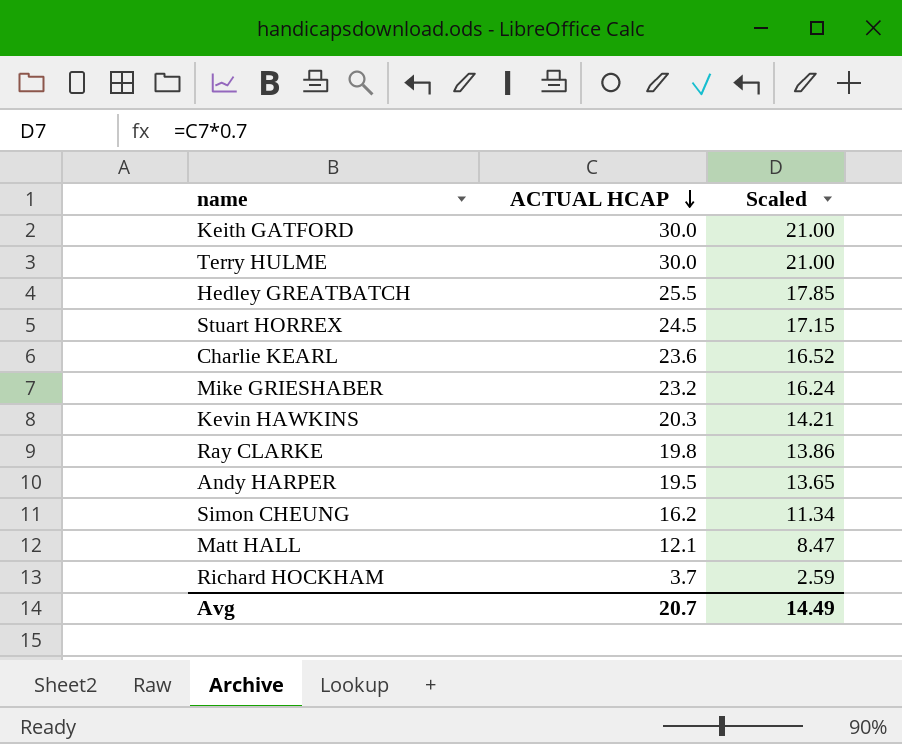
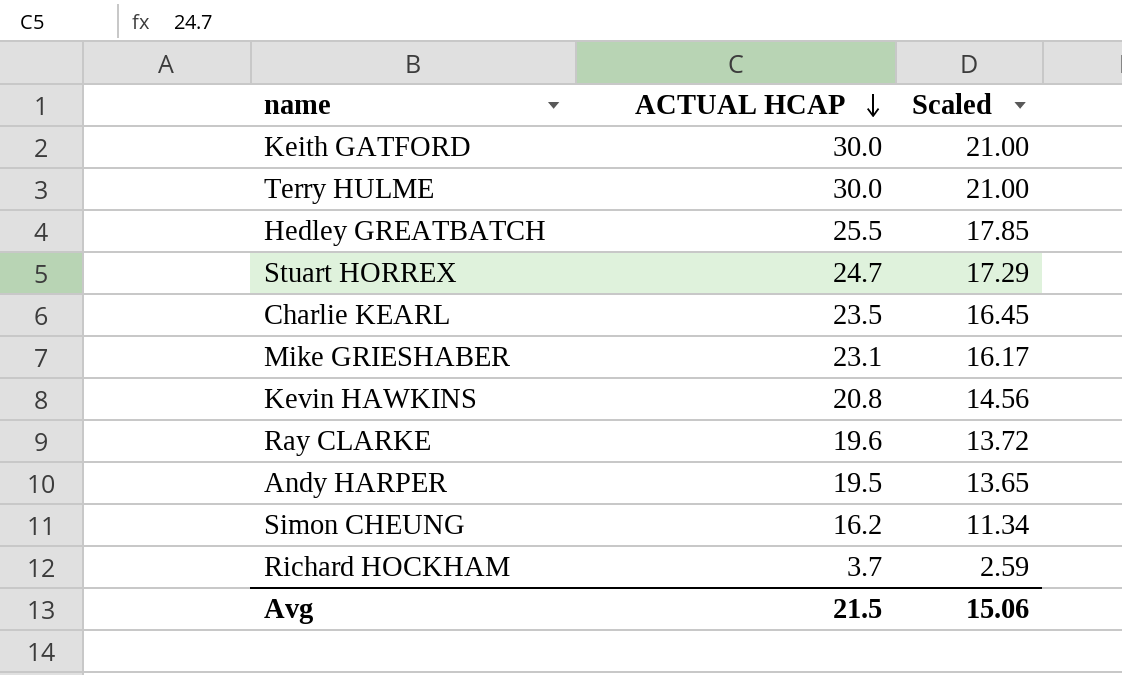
row Matt HALL: 12.1 | 8.47 -> none
Stuart HORREX | ACTUAL HCAP: 24.5 -> 24.7
Stuart HORREX | Scaled: 17.15 -> 17.29
Charlie KEARL | ACTUAL HCAP: 23.6 -> 23.5
Charlie KEARL | Scaled: 16.52 -> 16.45
Mike GRIESHABER | ACTUAL HCAP: 23.2 -> 23.1
Mike GRIESHABER | Scaled: 16.24 -> 16.17
Kevin HAWKINS | ACTUAL HCAP: 20.3 -> 20.8
Kevin HAWKINS | Scaled: 14.21 -> 14.56
Ray CLARKE | ACTUAL HCAP: 19.8 -> 19.6
Ray CLARKE | Scaled: 13.86 -> 13.72
Avg | ACTUAL HCAP: 20.7 -> 21.5
Avg | Scaled: 14.49 -> 15.06

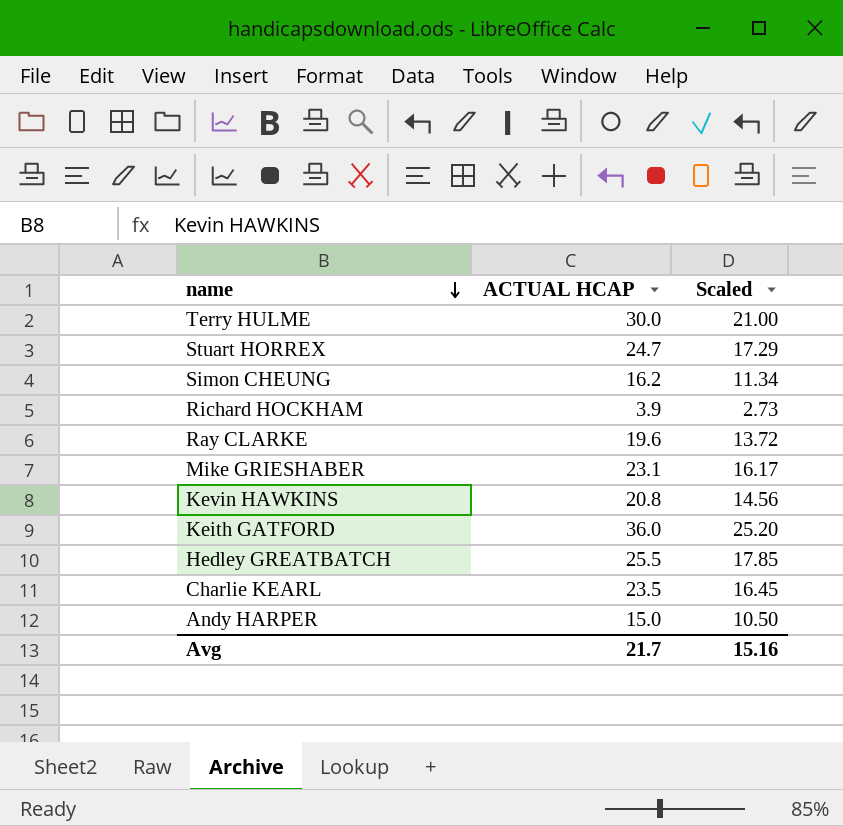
row order: ACTUAL HCAP descending -> name descending
Richard HOCKHAM | ACTUAL HCAP: 3.7 -> 3.9
Richard HOCKHAM | Scaled: 2.59 -> 2.73
Keith GATFORD | ACTUAL HCAP: 30.0 -> 36.0
Keith GATFORD | Scaled: 21.00 -> 25.20
Andy HARPER | ACTUAL HCAP: 19.5 -> 15.0
Andy HARPER | Scaled: 13.65 -> 10.50
Avg | ACTUAL HCAP: 21.5 -> 21.7
Avg | Scaled: 15.06 -> 15.16

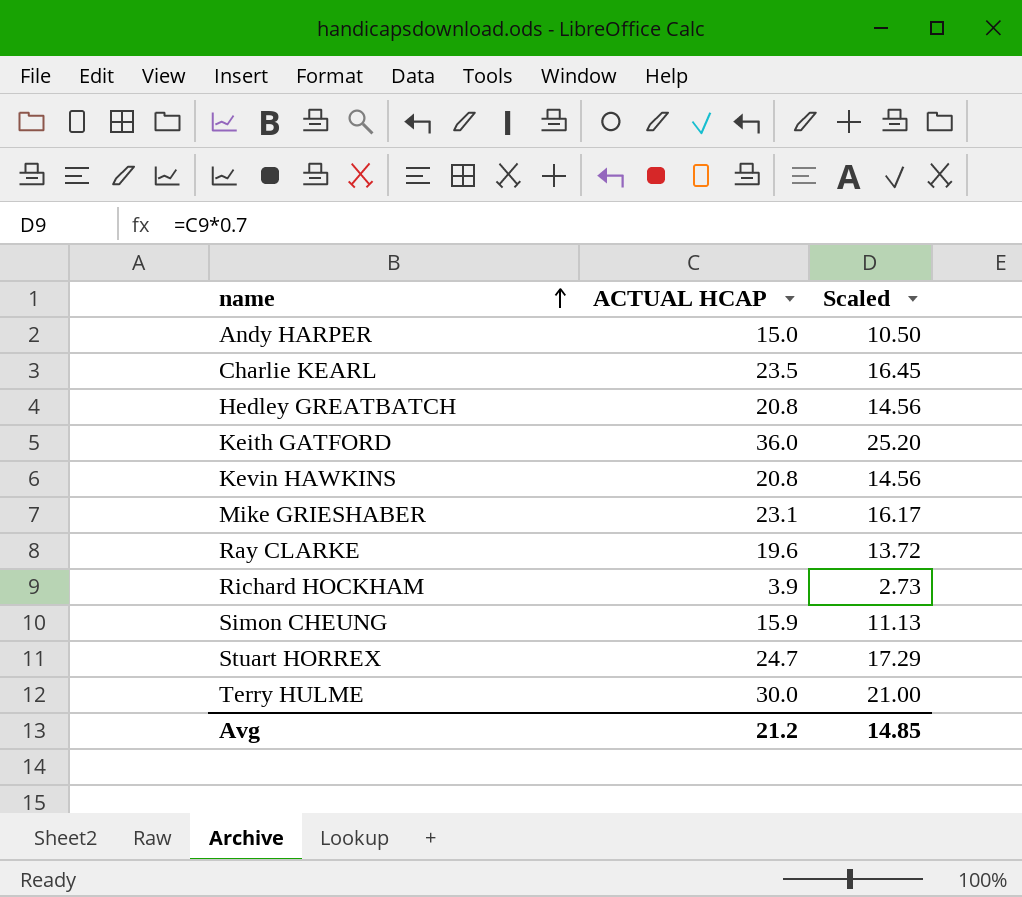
row order: name descending -> name ascending
Hedley GREATBATCH | ACTUAL HCAP: 25.5 -> 20.8
Hedley GREATBATCH | Scaled: 17.85 -> 14.56
Simon CHEUNG | ACTUAL HCAP: 16.2 -> 15.9
Simon CHEUNG | Scaled: 11.34 -> 11.13
Avg | ACTUAL HCAP: 21.7 -> 21.2
Avg | Scaled: 15.16 -> 14.85

